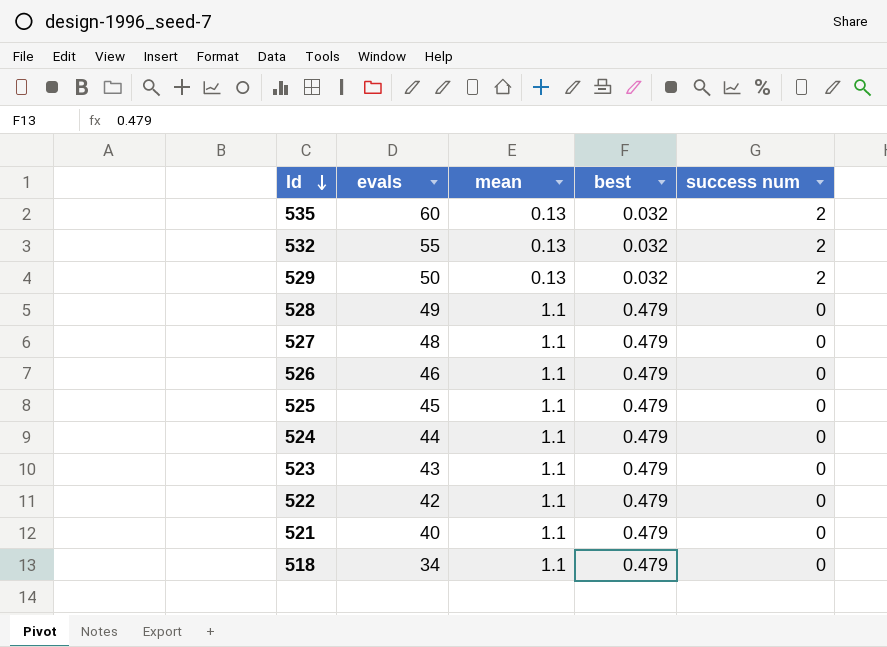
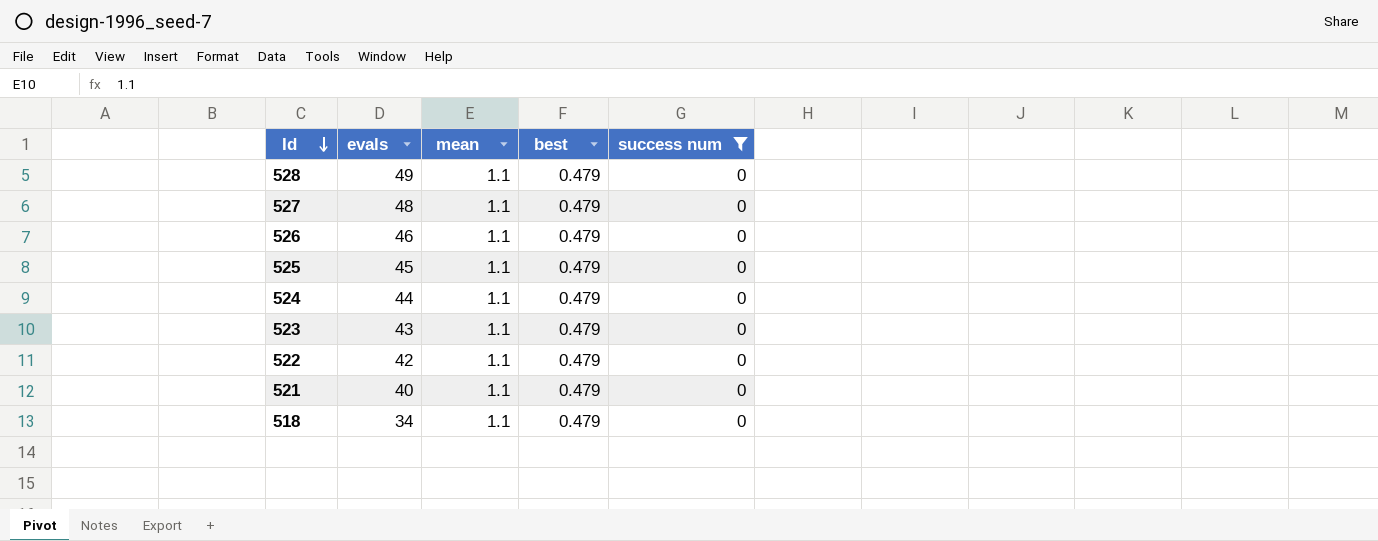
filter: none -> success num = 0

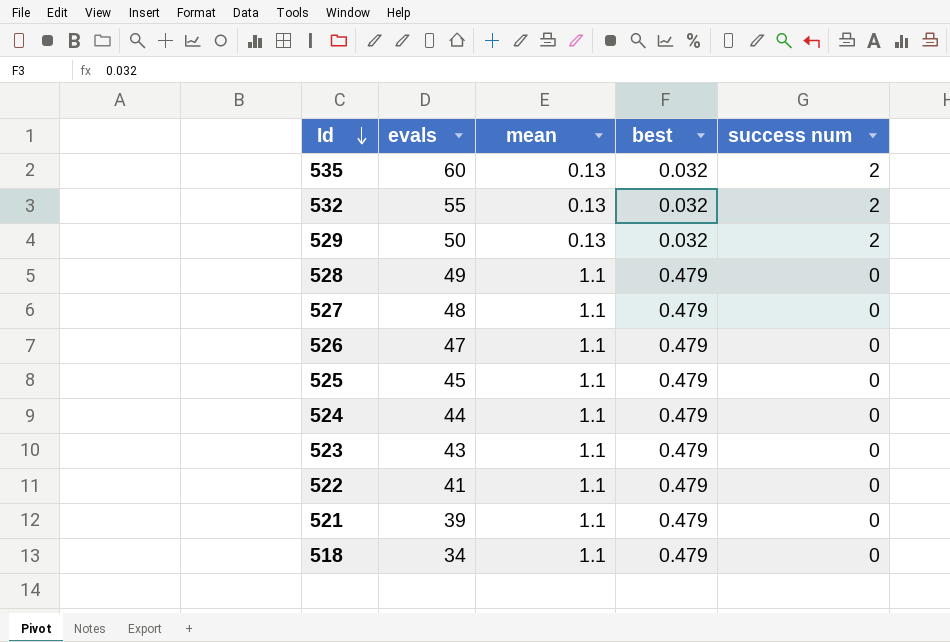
filter: success num = 0 -> none
526 | evals: 46 -> 47
522 | evals: 42 -> 41
521 | evals: 40 -> 39

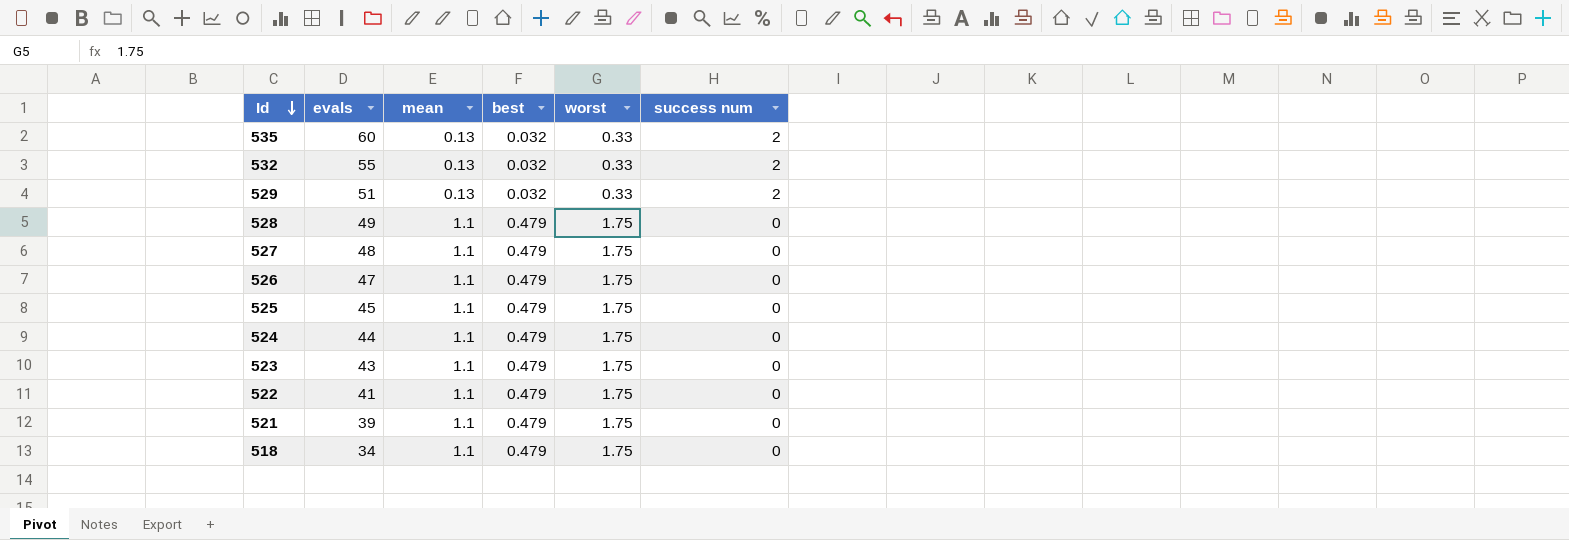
column worst | position: none -> 5
529 | evals: 50 -> 51

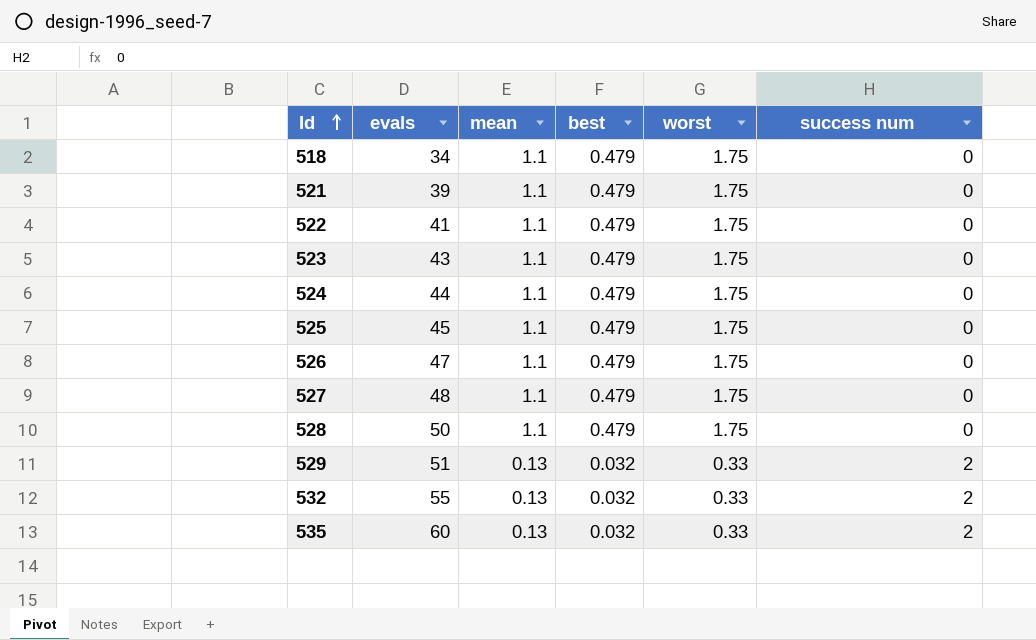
row order: Id descending -> Id ascending
528 | evals: 49 -> 50

